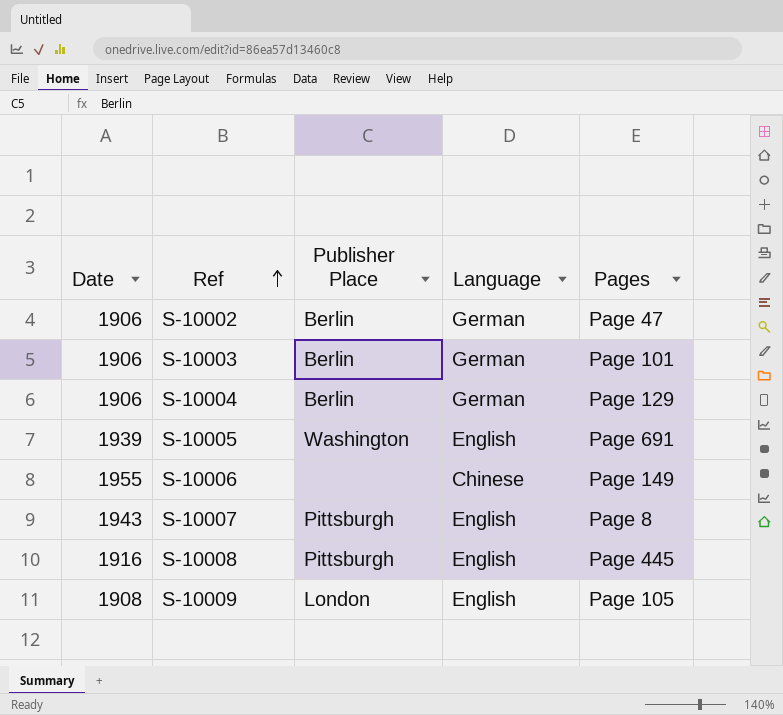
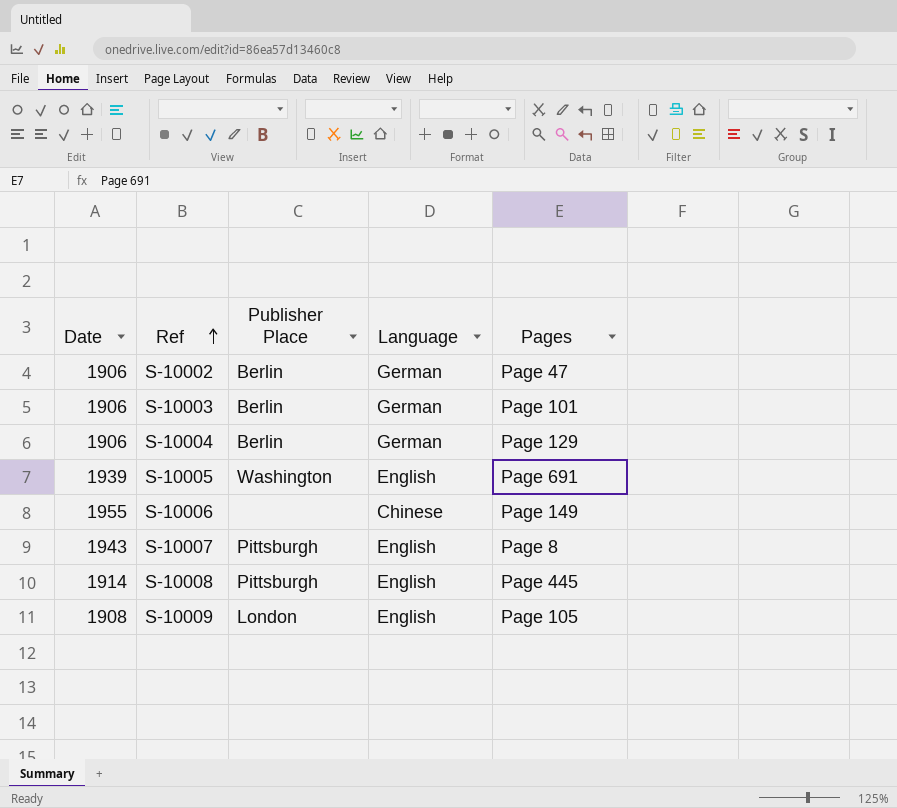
S-10008 | Date: 1916 -> 1914

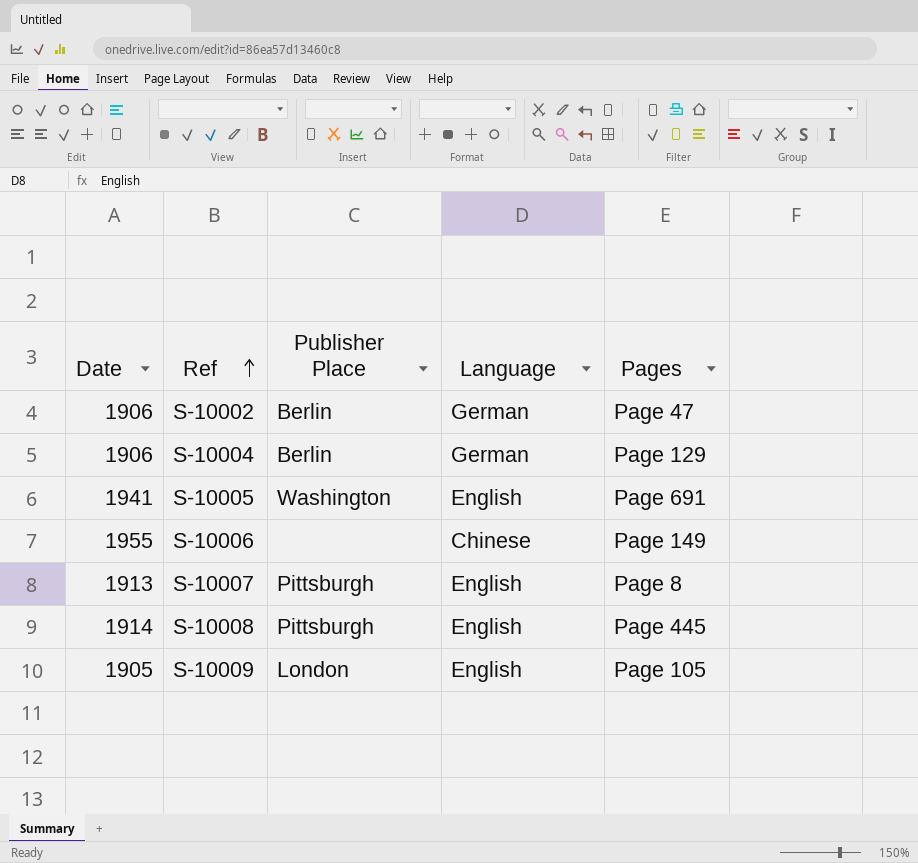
row S-10003: 1906 | Berlin | German | Page 101 -> none
S-10005 | Date: 1939 -> 1941
S-10007 | Date: 1943 -> 1913
S-10009 | Date: 1908 -> 1905

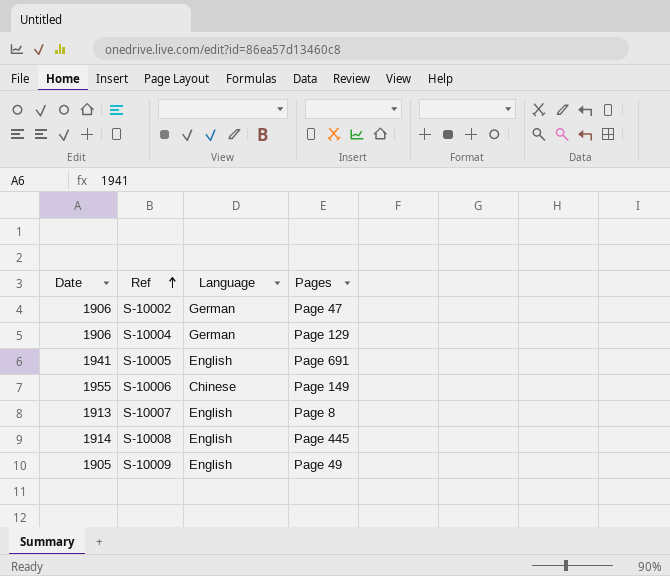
column Publisher Place | position: 3 -> none
S-10009 | Pages: Page 105 -> Page 49

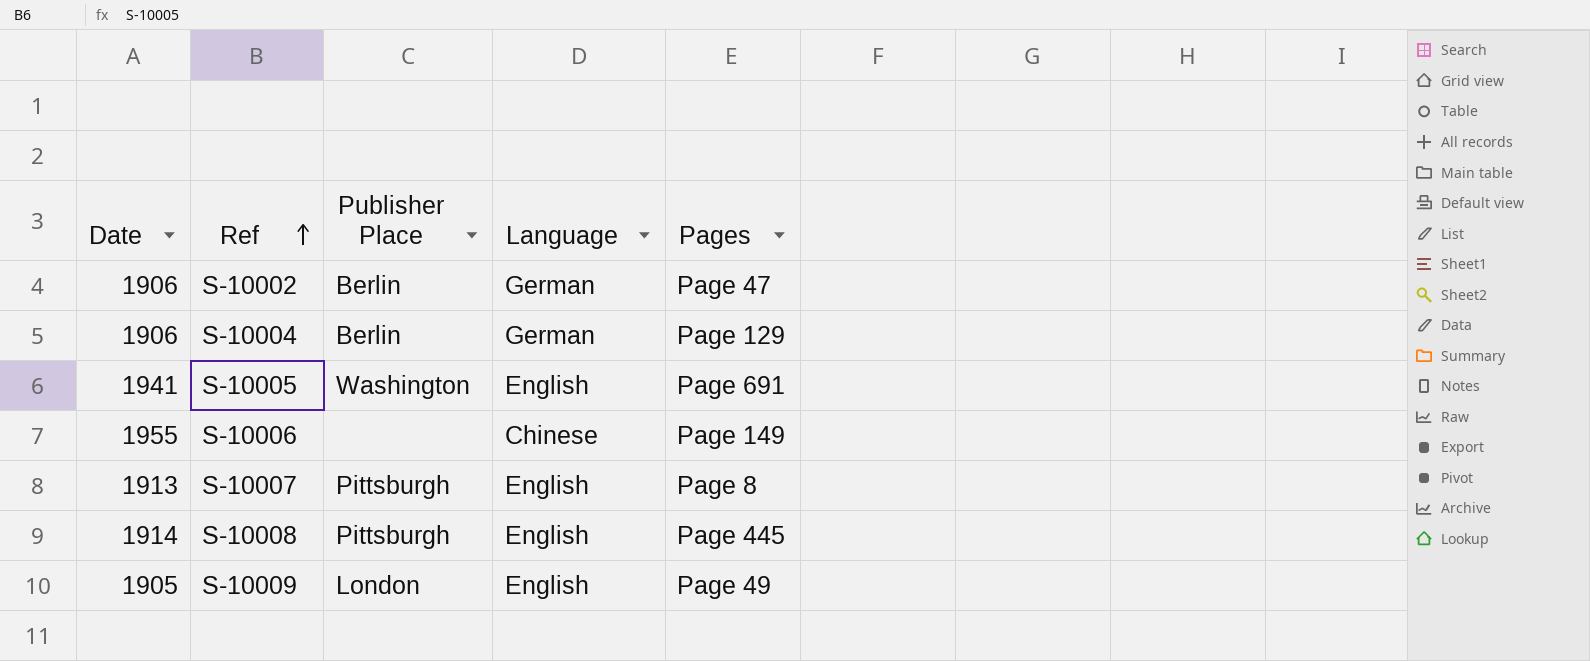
column Publisher Place | position: none -> 3

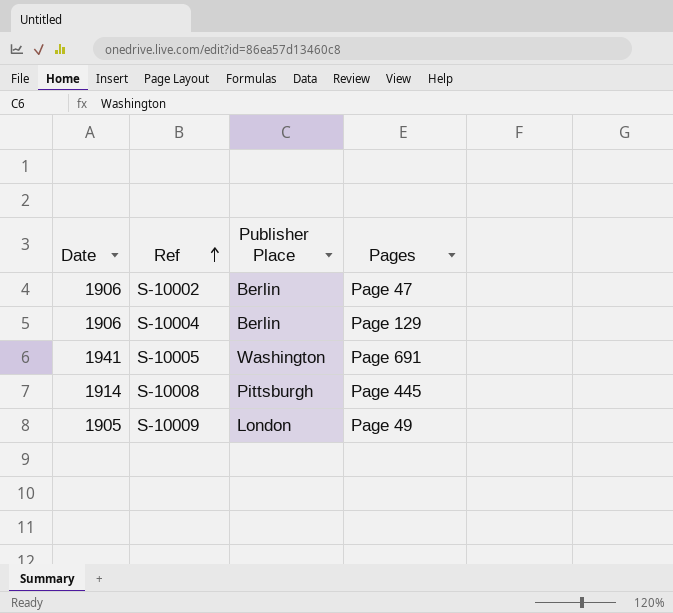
column Language | position: 4 -> none
row S-10006: 1955 | none | Chinese | Page 149 -> none
row S-10007: 1913 | Pittsburgh | English | Page 8 -> none

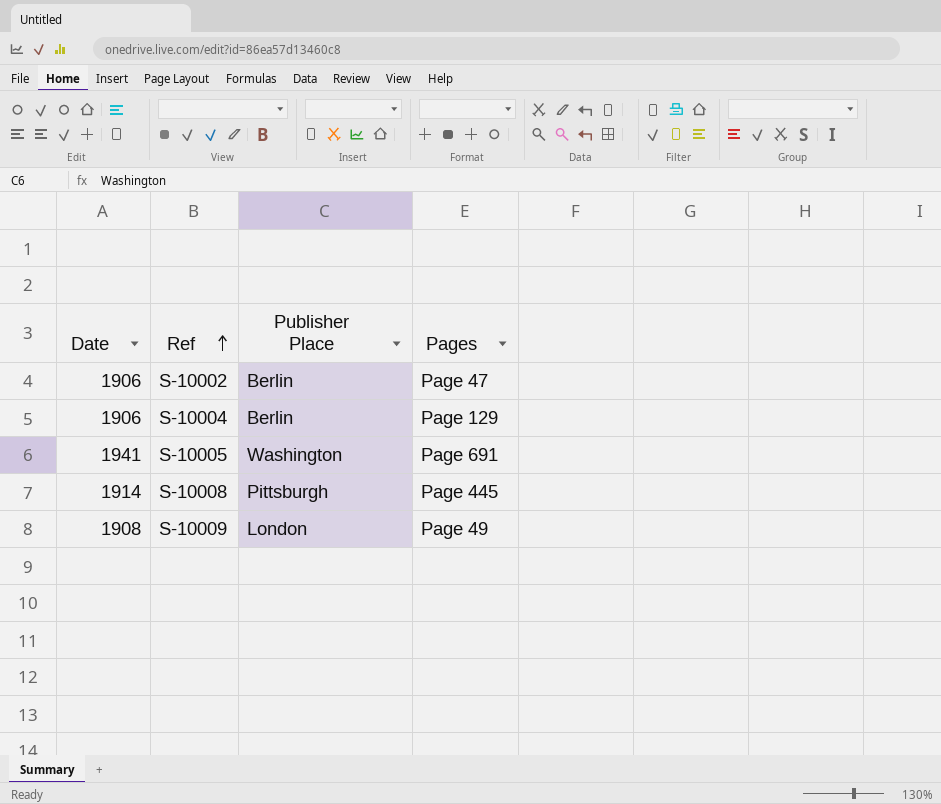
S-10009 | Date: 1905 -> 1908

